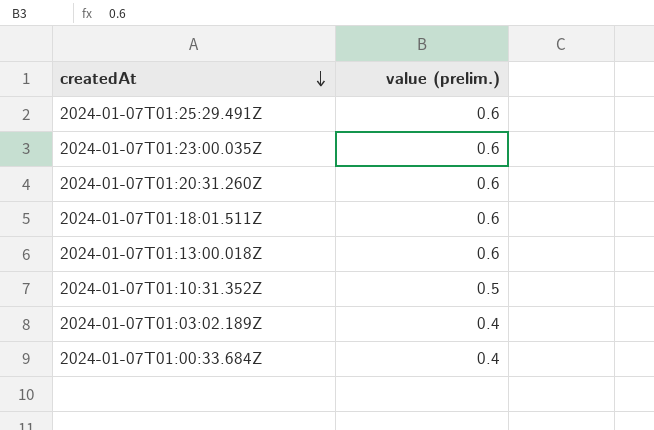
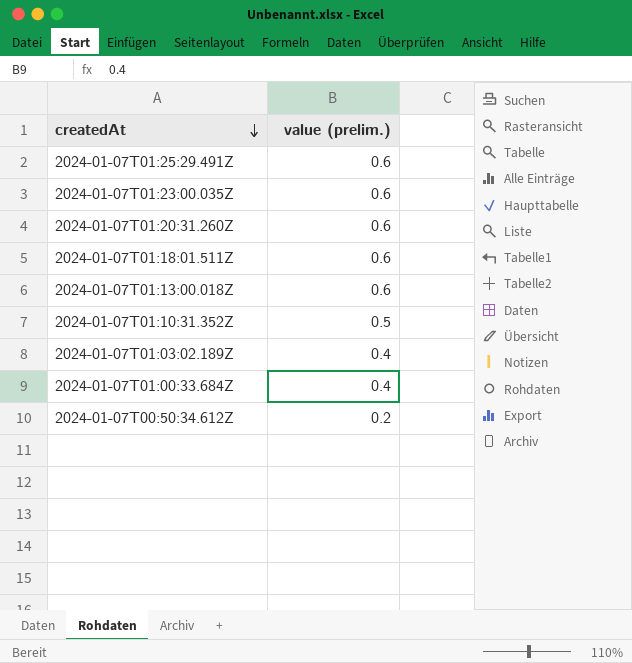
row 2024-01-07T00:50:34.612Z: none -> 0.2

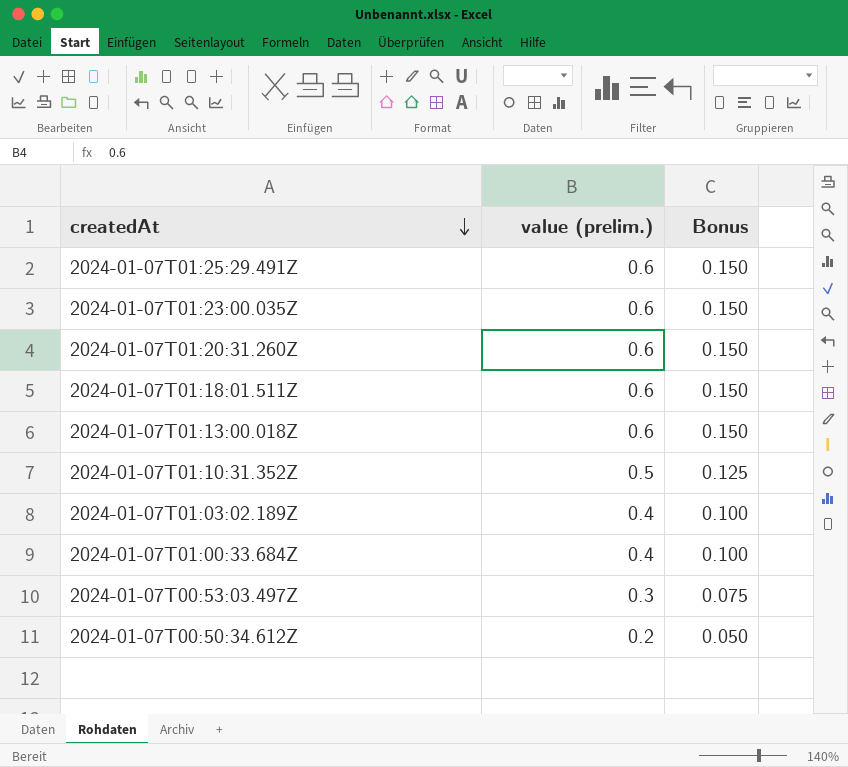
column Bonus | formula: none -> [value (prelim.)] * 0.25
row 2024-01-07T00:53:03.497Z: none -> 0.3 | 0.075

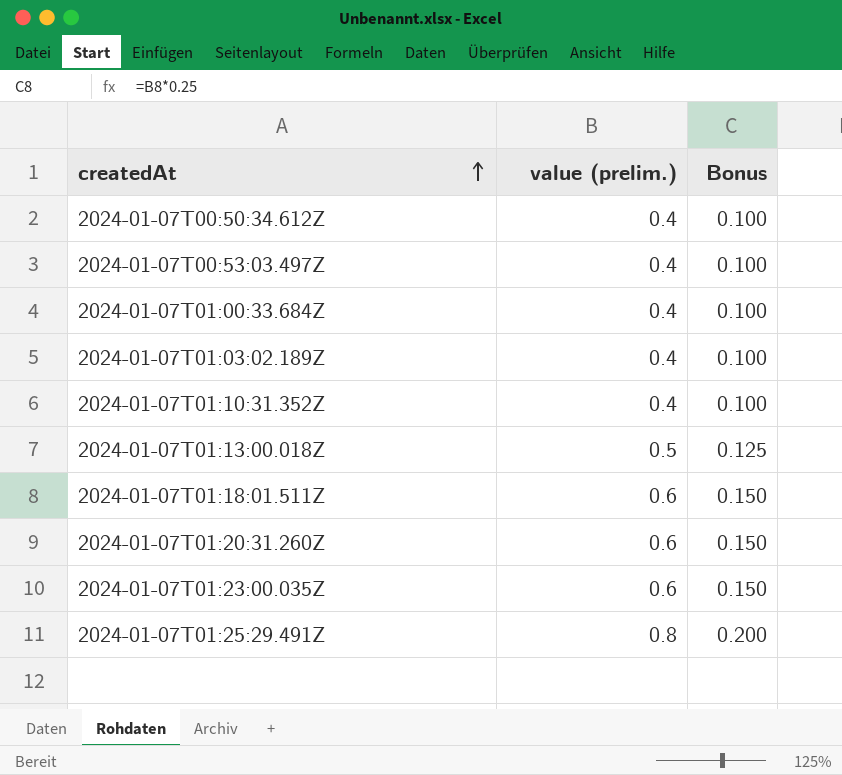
row order: createdAt descending -> createdAt ascending
2024-01-07T00:50:34.612Z | value (prelim.): 0.2 -> 0.4
2024-01-07T00:50:34.612Z | Bonus: 0.050 -> 0.100
2024-01-07T00:53:03.497Z | value (prelim.): 0.3 -> 0.4
2024-01-07T00:53:03.497Z | Bonus: 0.075 -> 0.100
2024-01-07T01:10:31.352Z | value (prelim.): 0.5 -> 0.4
2024-01-07T01:10:31.352Z | Bonus: 0.125 -> 0.100
2024-01-07T01:13:00.018Z | value (prelim.): 0.6 -> 0.5
2024-01-07T01:13:00.018Z | Bonus: 0.150 -> 0.125
2024-01-07T01:25:29.491Z | value (prelim.): 0.6 -> 0.8
2024-01-07T01:25:29.491Z | Bonus: 0.150 -> 0.200

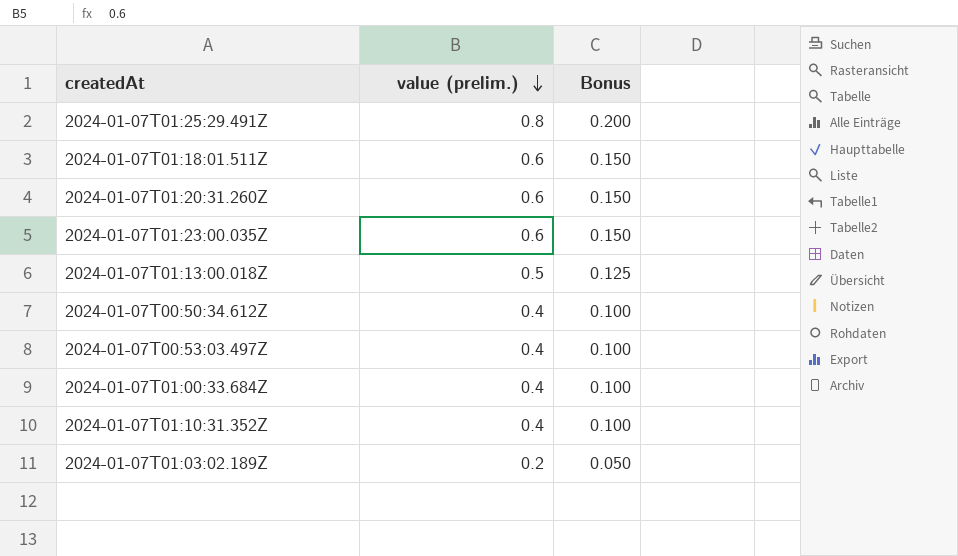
row order: createdAt ascending -> value (prelim.) descending
2024-01-07T01:03:02.189Z | value (prelim.): 0.4 -> 0.2
2024-01-07T01:03:02.189Z | Bonus: 0.100 -> 0.050

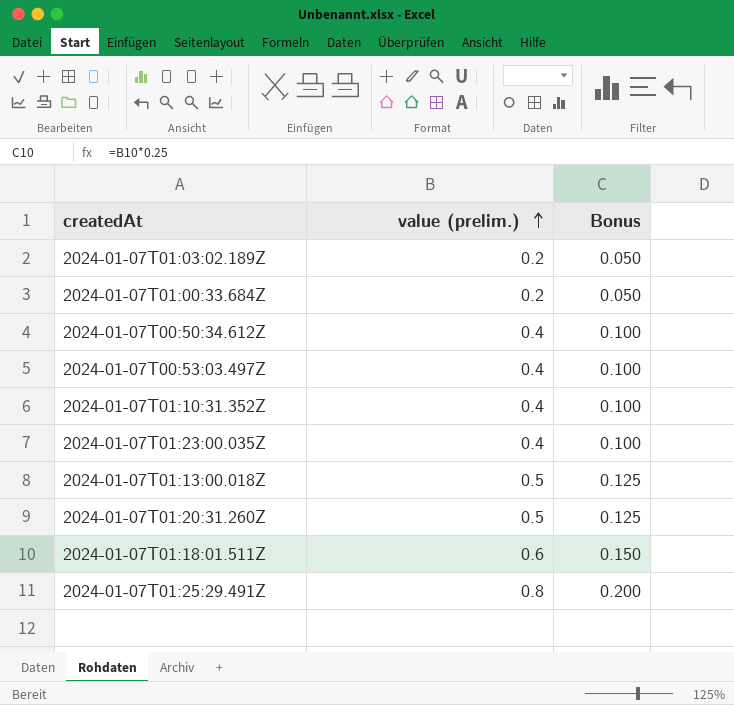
row order: value (prelim.) descending -> value (prelim.) ascending
2024-01-07T01:00:33.684Z | value (prelim.): 0.4 -> 0.2
2024-01-07T01:00:33.684Z | Bonus: 0.100 -> 0.050
2024-01-07T01:23:00.035Z | value (prelim.): 0.6 -> 0.4
2024-01-07T01:23:00.035Z | Bonus: 0.150 -> 0.100
2024-01-07T01:20:31.260Z | value (prelim.): 0.6 -> 0.5
2024-01-07T01:20:31.260Z | Bonus: 0.150 -> 0.125

